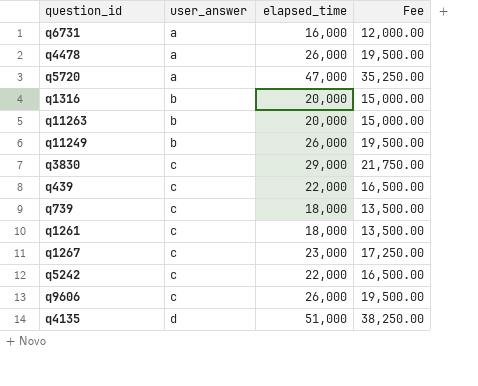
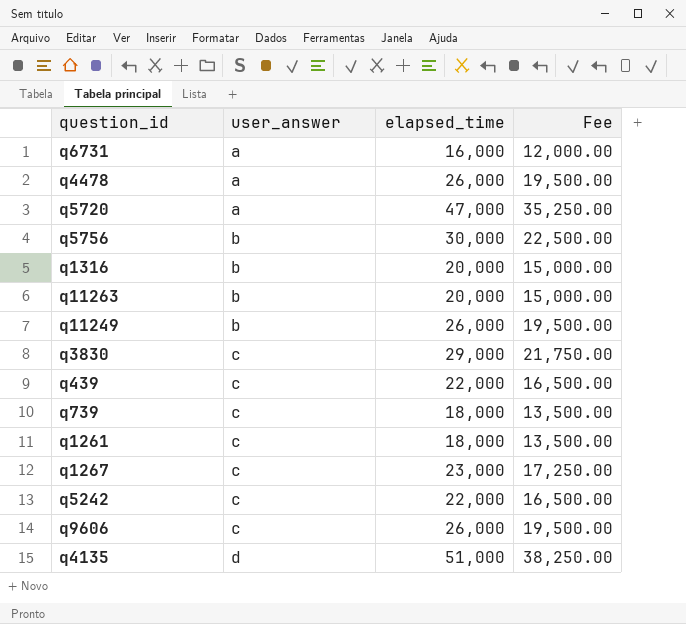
row q5756: none -> b | 30,000 | 22,500.00

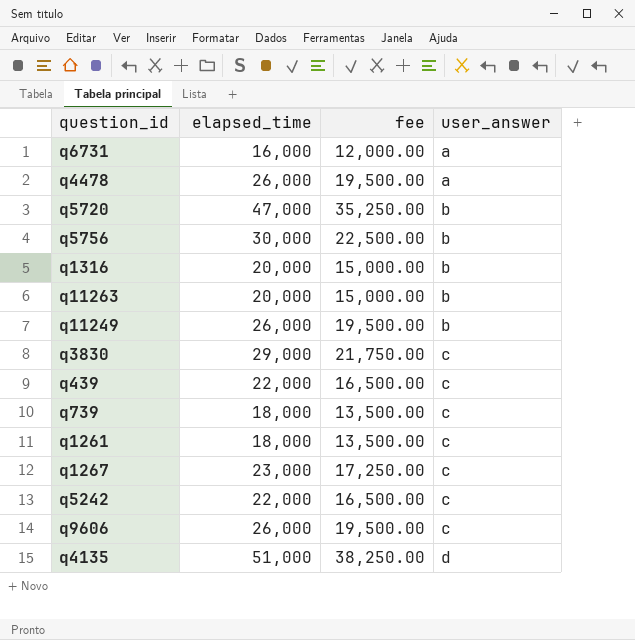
column name: Fee -> fee
column user_answer | position: 2 -> 4
q5720 | user_answer: a -> b

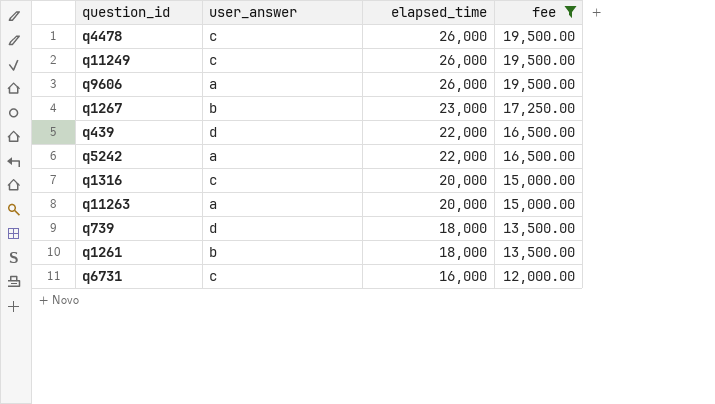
filter: none -> fee <= 19,500.00
row order: user_answer ascending -> elapsed_time descending
column user_answer | position: 4 -> 2
q4478 | user_answer: a -> c
q11249 | user_answer: b -> c
q9606 | user_answer: c -> a
q1267 | user_answer: c -> b
q439 | user_answer: c -> d
q5242 | user_answer: c -> a
q1316 | user_answer: b -> c
q11263 | user_answer: b -> a
q739 | user_answer: c -> d
q1261 | user_answer: c -> b
q6731 | user_answer: a -> c

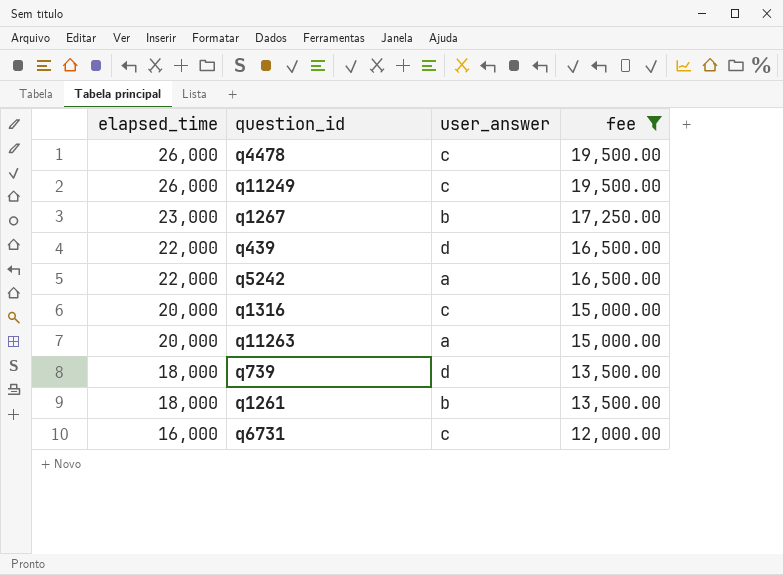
column elapsed_time | position: 3 -> 1
row q9606: a | 26,000 | 19,500.00 -> none

